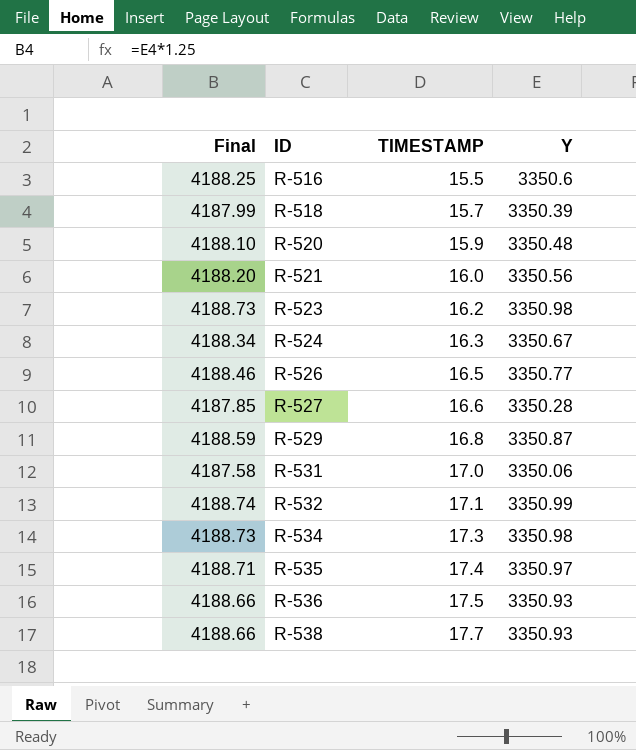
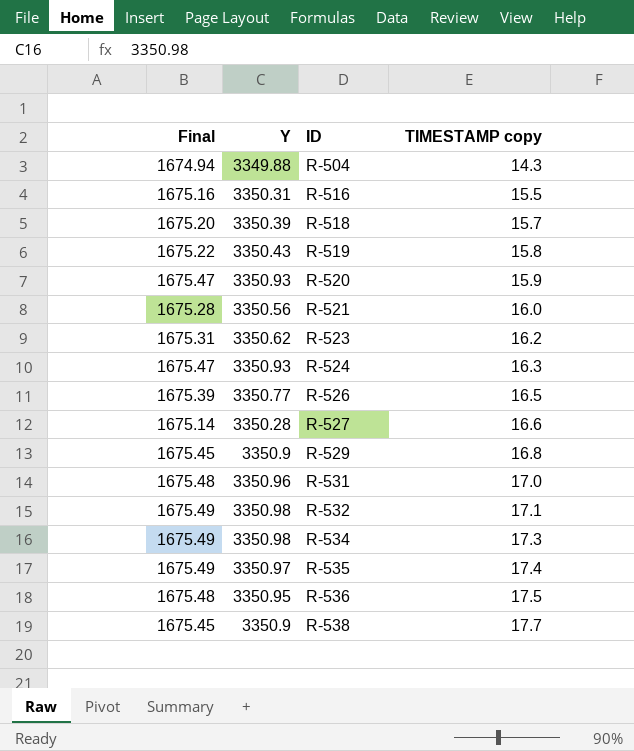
column Final | formula: [Y] * 1.25 -> [Y] * 0.5
column Y | position: 4 -> 2
column name: TIMESTAMP -> TIMESTAMP copy
row R-504: none -> 1674.94 | 3349.88 | 14.3
R-516 | Y: 3350.6 -> 3350.31
row R-519: none -> 1675.22 | 3350.43 | 15.8
R-520 | Y: 3350.48 -> 3350.93
R-523 | Y: 3350.98 -> 3350.62
R-524 | Y: 3350.67 -> 3350.93
R-529 | Y: 3350.87 -> 3350.9
R-531 | Y: 3350.06 -> 3350.96
R-532 | Y: 3350.99 -> 3350.98
R-536 | Y: 3350.93 -> 3350.95
R-538 | Y: 3350.93 -> 3350.9

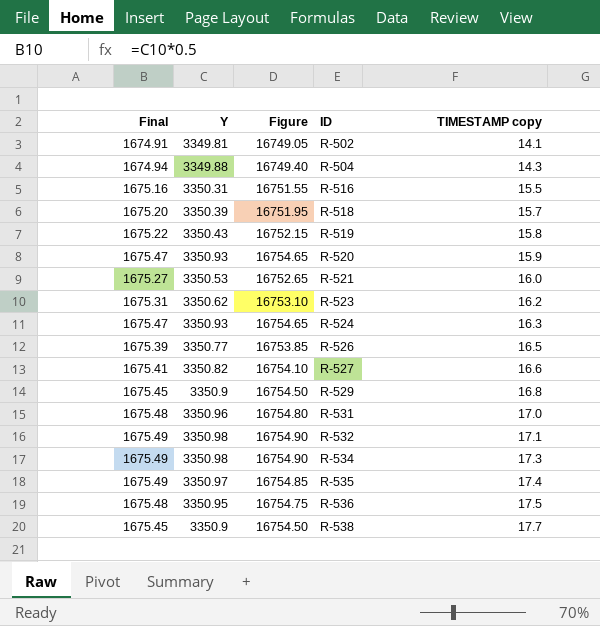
column Figure | formula: none -> [Y] * 5
row R-502: none -> 1674.91 | 3349.81 | 16749.05 | 14.1
R-521 | Final: 1675.28 -> 1675.27
R-521 | Y: 3350.56 -> 3350.53
R-527 | Final: 1675.14 -> 1675.41
R-527 | Y: 3350.28 -> 3350.82

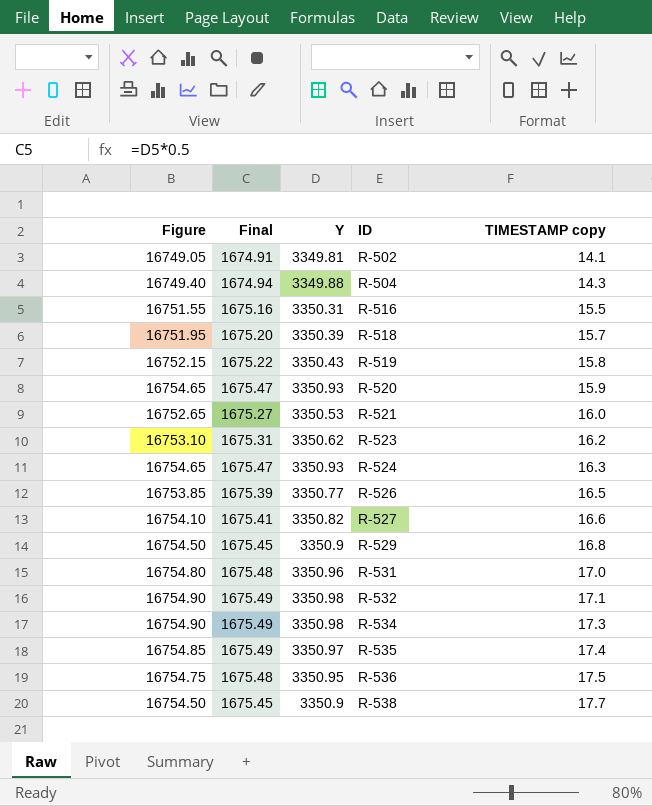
column Figure | position: 3 -> 1

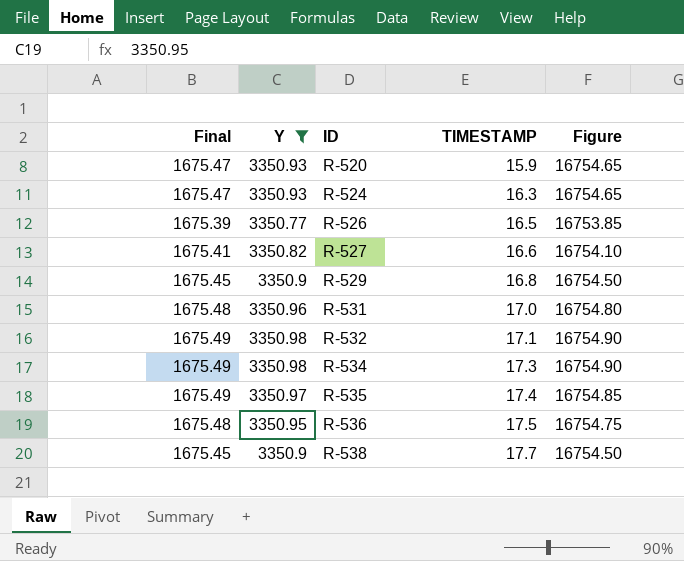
filter: none -> Y >= 3350.77
column name: TIMESTAMP copy -> TIMESTAMP
column Figure | position: 1 -> 5

